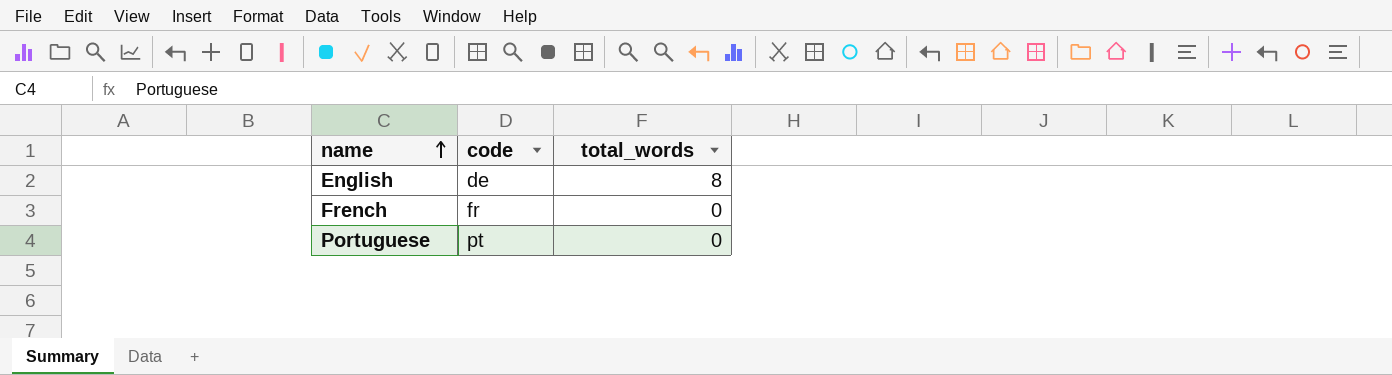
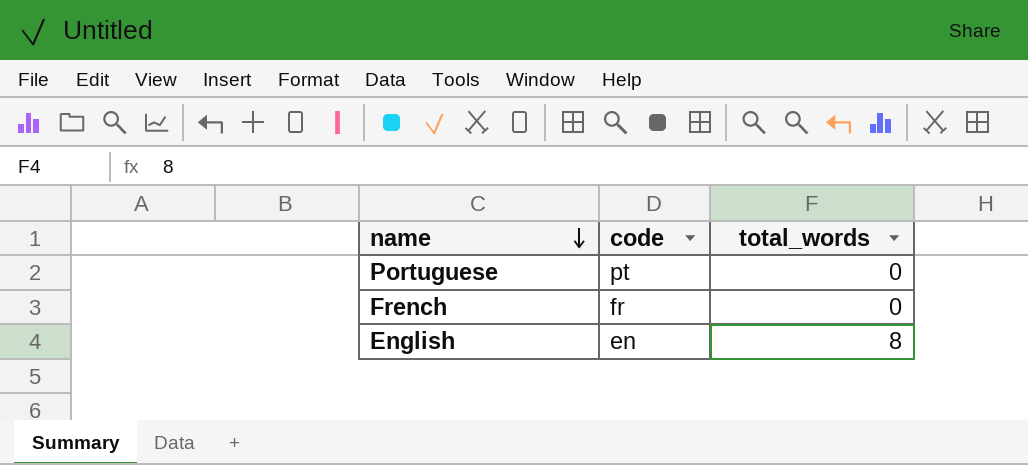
row order: name ascending -> name descending
English | code: de -> en

